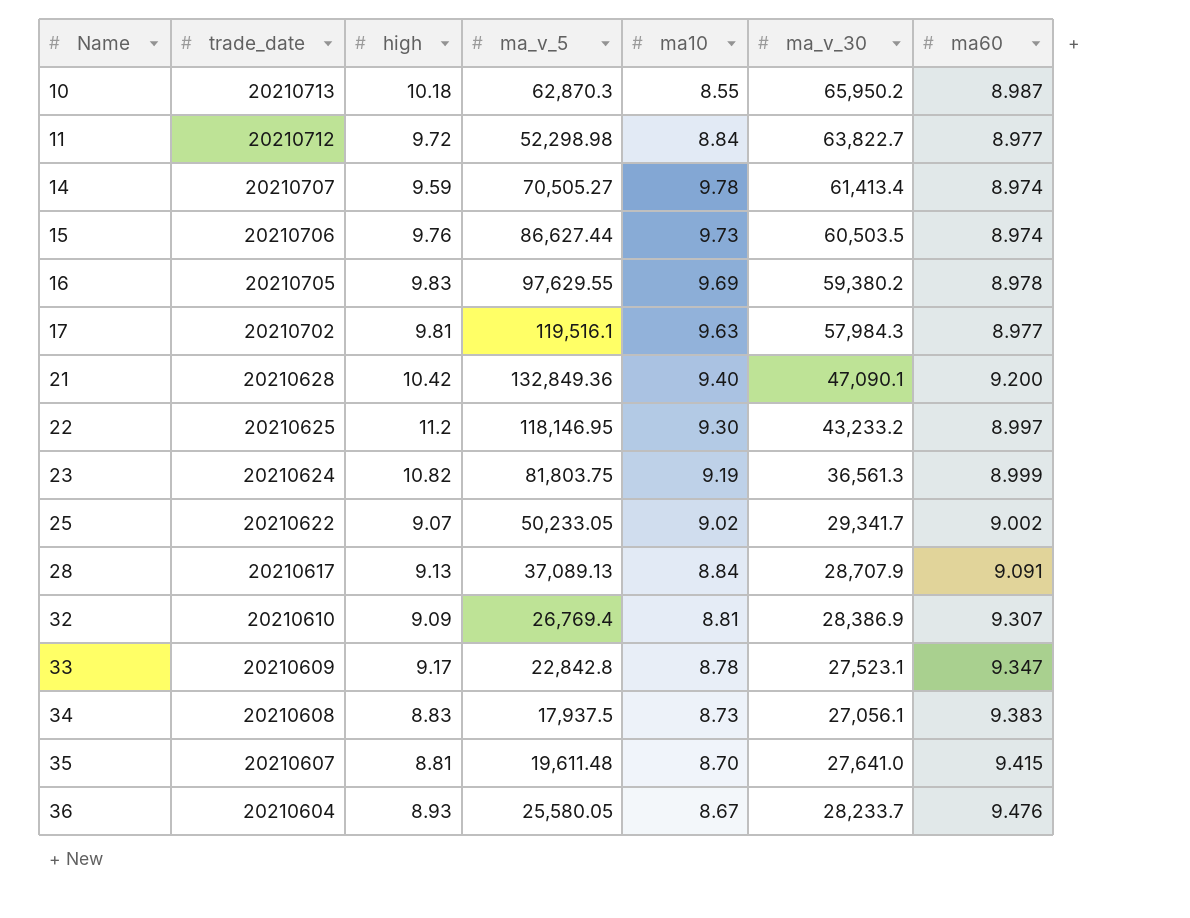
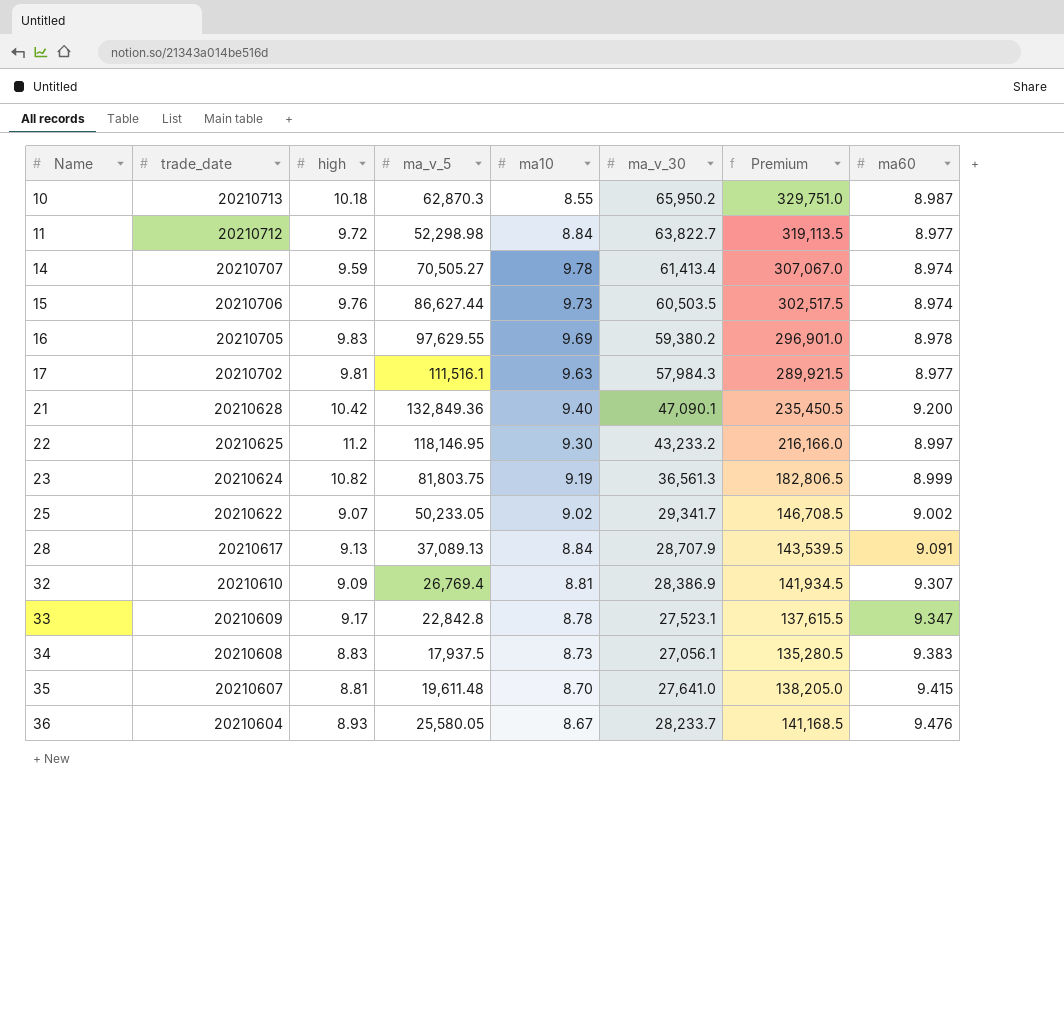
column Premium | formula: none -> [ma_v_30] * 5
17 | ma_v_5: 119,516.1 -> 111,516.1

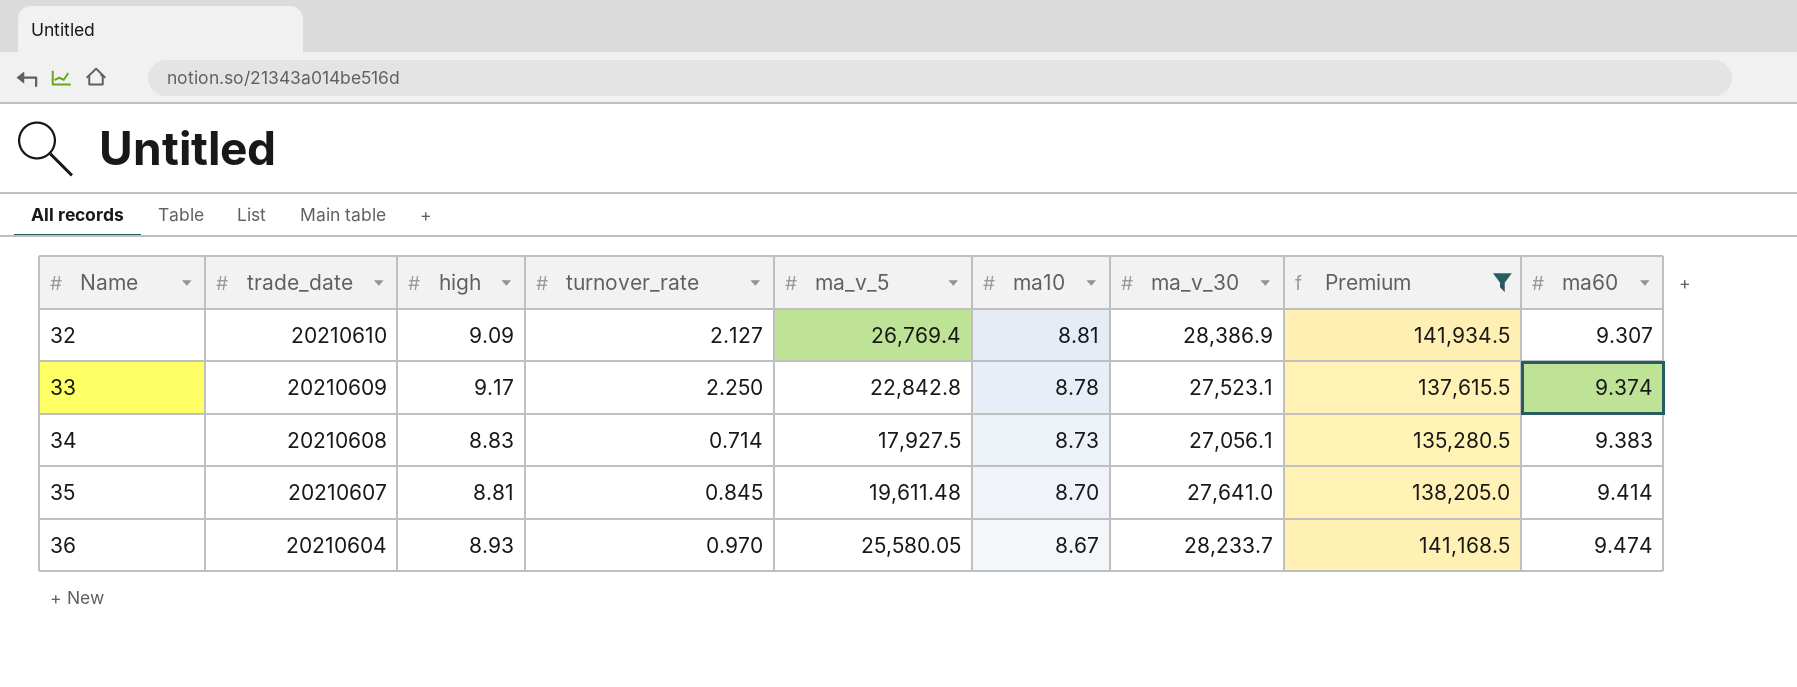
filter: none -> Premium <= 141,934.5
column turnover_rate | position: none -> 4
33 | ma60: 9.347 -> 9.374
34 | ma_v_5: 17,937.5 -> 17,927.5
35 | ma60: 9.415 -> 9.414
36 | ma60: 9.476 -> 9.474

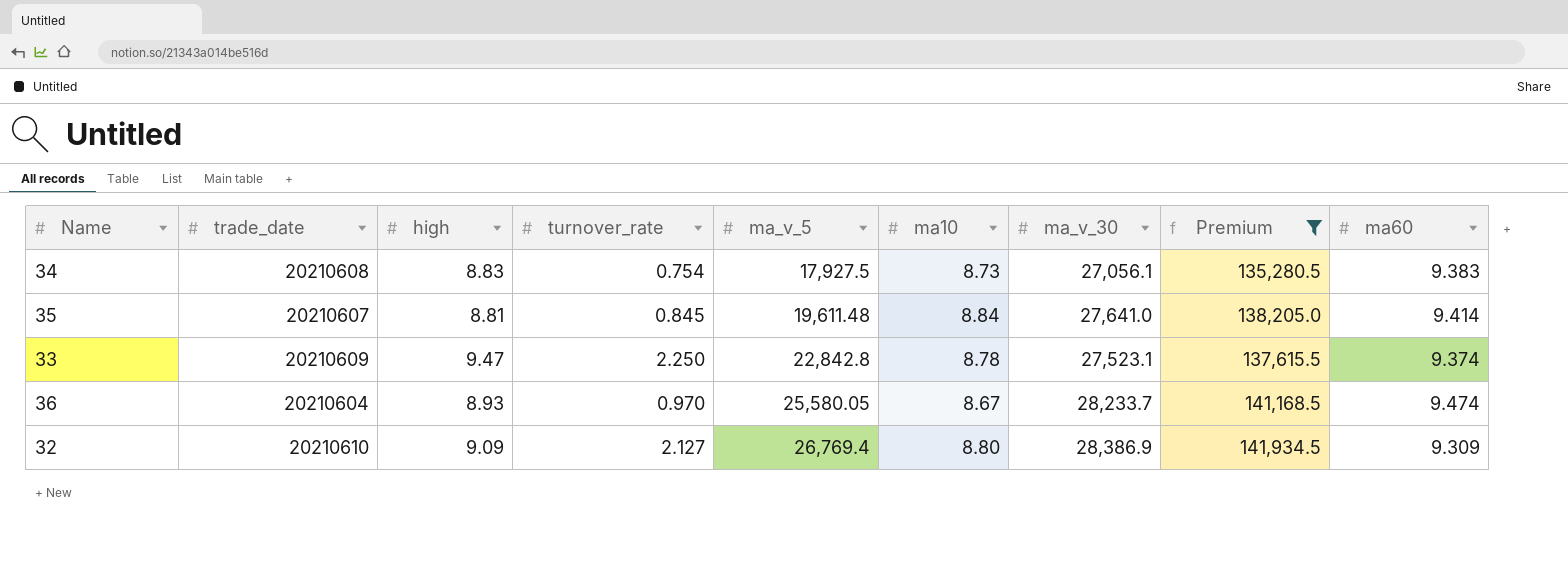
row order: Name ascending -> ma_v_5 ascending
34 | turnover_rate: 0.714 -> 0.754
35 | ma10: 8.70 -> 8.84
33 | high: 9.17 -> 9.47
32 | ma10: 8.81 -> 8.80
32 | ma60: 9.307 -> 9.309

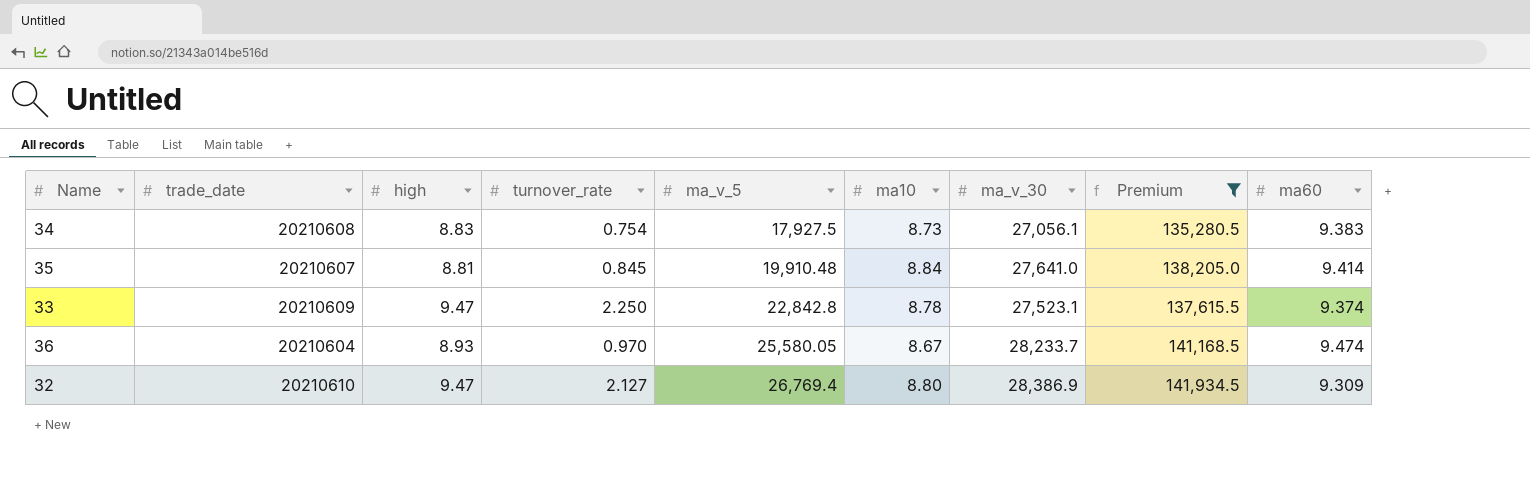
35 | ma_v_5: 19,611.48 -> 19,910.48
32 | high: 9.09 -> 9.47

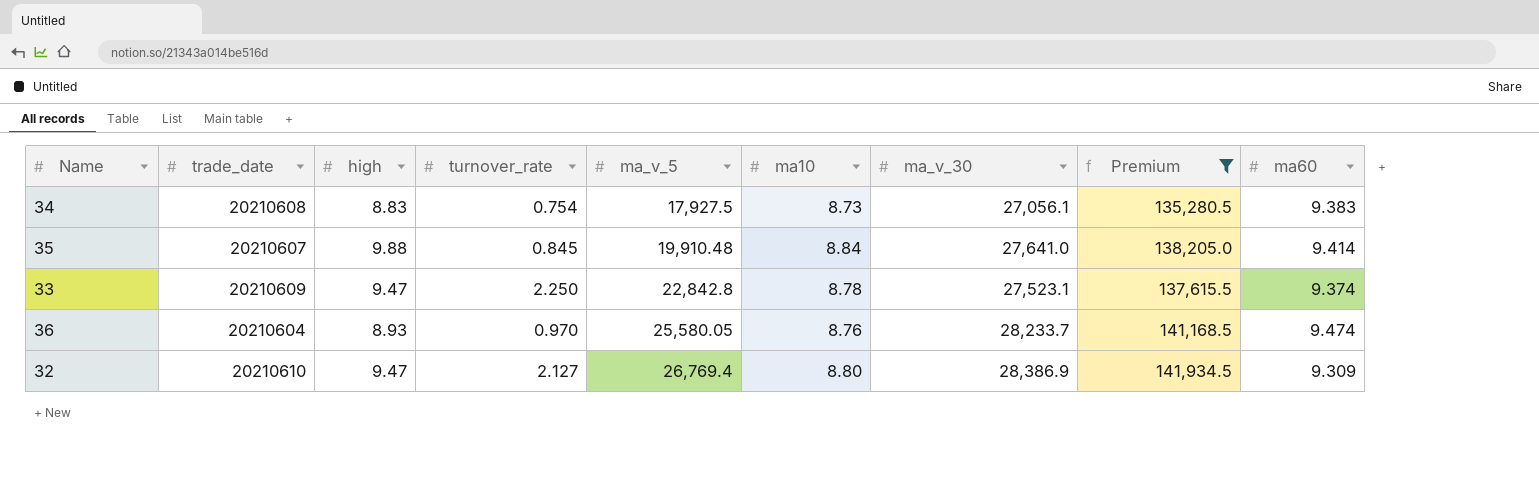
35 | high: 8.81 -> 9.88
36 | ma10: 8.67 -> 8.76

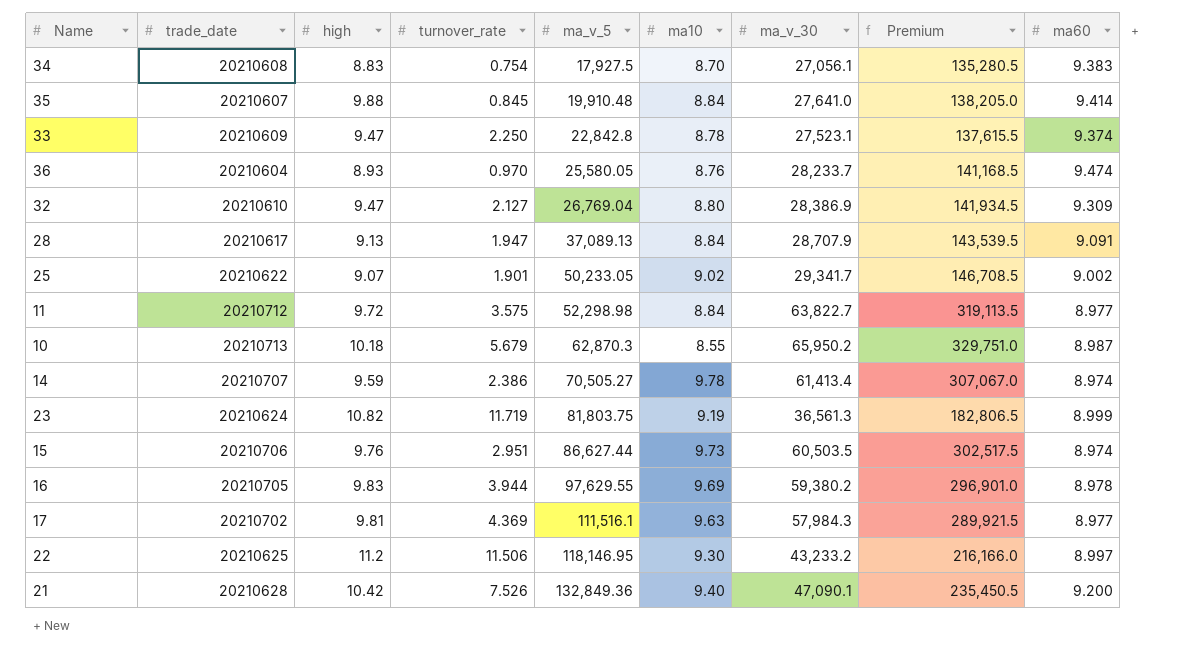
filter: Premium <= 141,934.5 -> none
34 | ma10: 8.73 -> 8.70
32 | ma_v_5: 26,769.4 -> 26,769.04

